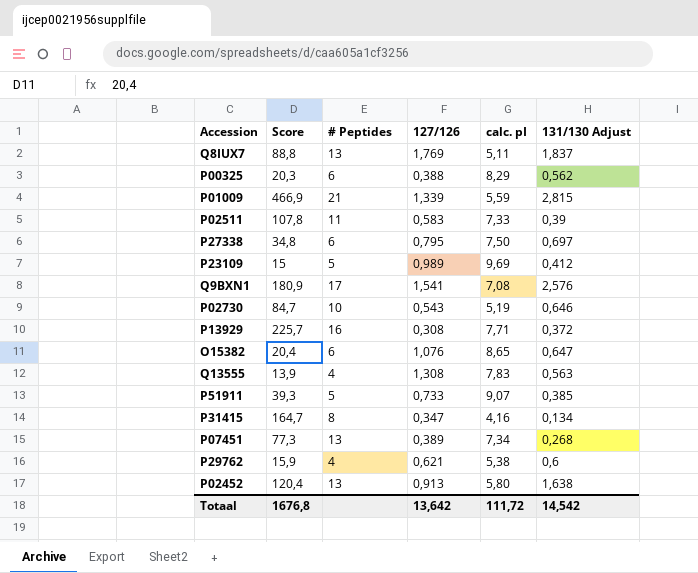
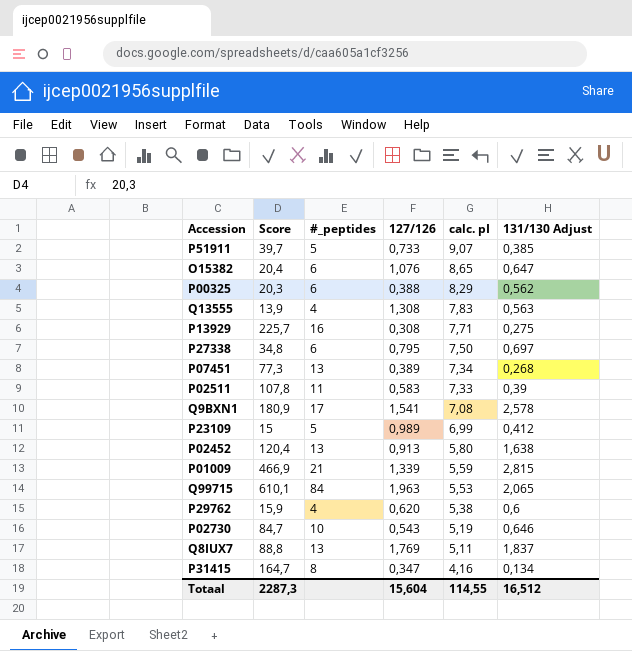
row order: none -> calc. pI descending
column name: # Peptides -> #_peptides
P51911 | Score: 39,3 -> 39,7
P13929 | 131/130 Adjust: 0,372 -> 0,275
Q9BXN1 | 131/130 Adjust: 2,576 -> 2,578
P23109 | calc. pI: 9,69 -> 6,99
row Q99715: none -> 610,1 | 84 | 1,963 | 5,53 | 2,065
P29762 | 127/126: 0,621 -> 0,620
Totaal | Score: 1676,8 -> 2287,3
Totaal | 127/126: 13,642 -> 15,604
Totaal | calc. pI: 111,72 -> 114,55
Totaal | 131/130 Adjust: 14,542 -> 16,512

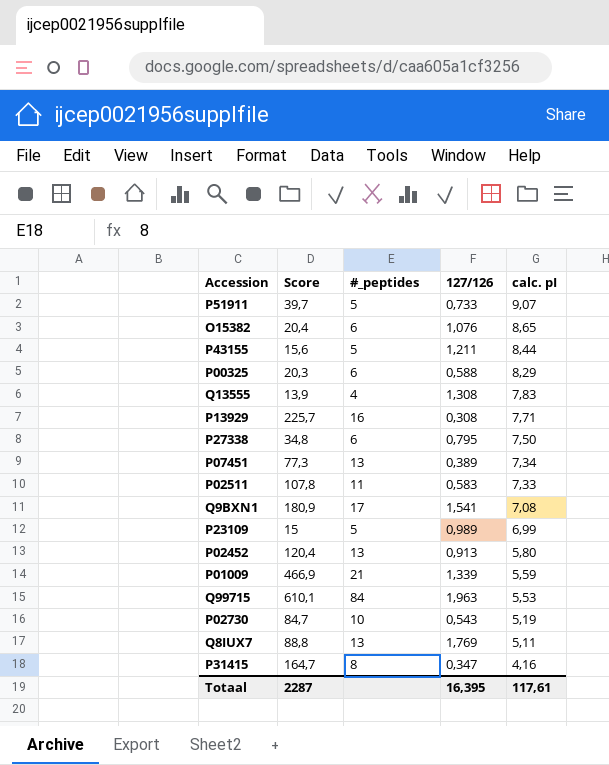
column 131/130 Adjust | position: 6 -> none
row P29762: 15,9 | 4 | 0,620 | 5,38 | 0,6 -> none
row P43155: none -> 15,6 | 5 | 1,211 | 8,44
P00325 | 127/126: 0,388 -> 0,588
Totaal | Score: 2287,3 -> 2287
Totaal | 127/126: 15,604 -> 16,395
Totaal | calc. pI: 114,55 -> 117,61

